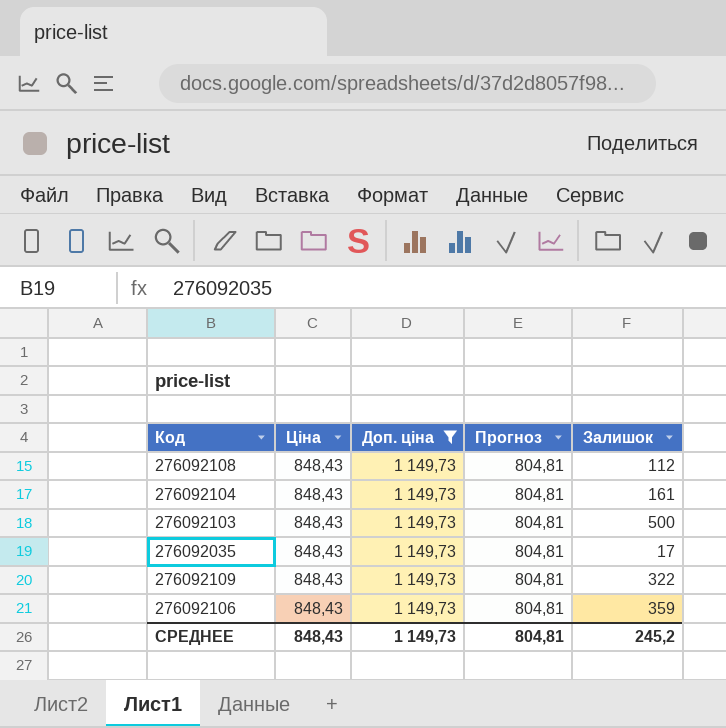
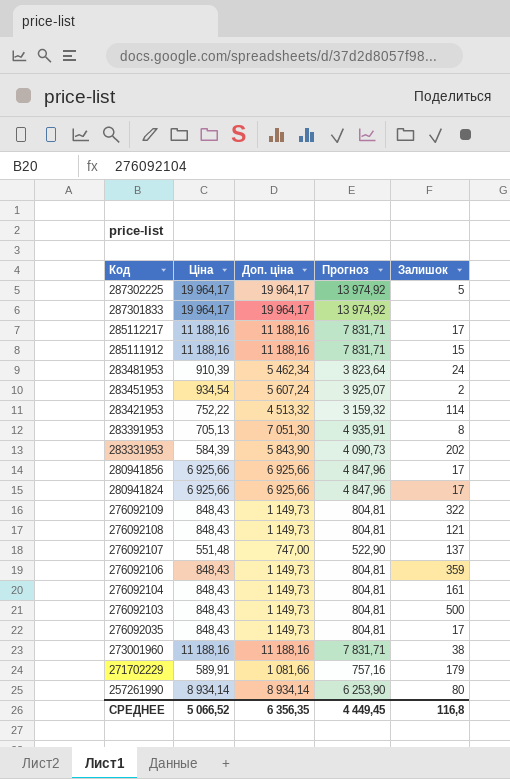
filter: Доп. ціна = 1 149,73 -> none
row order: none -> Код descending
276092108 | Залишок: 112 -> 121
СРЕДНЕЕ | Ціна: 848,43 -> 5 066,52
СРЕДНЕЕ | Доп. ціна: 1 149,73 -> 6 356,35
СРЕДНЕЕ | Прогноз: 804,81 -> 4 449,45
СРЕДНЕЕ | Залишок: 245,2 -> 116,8

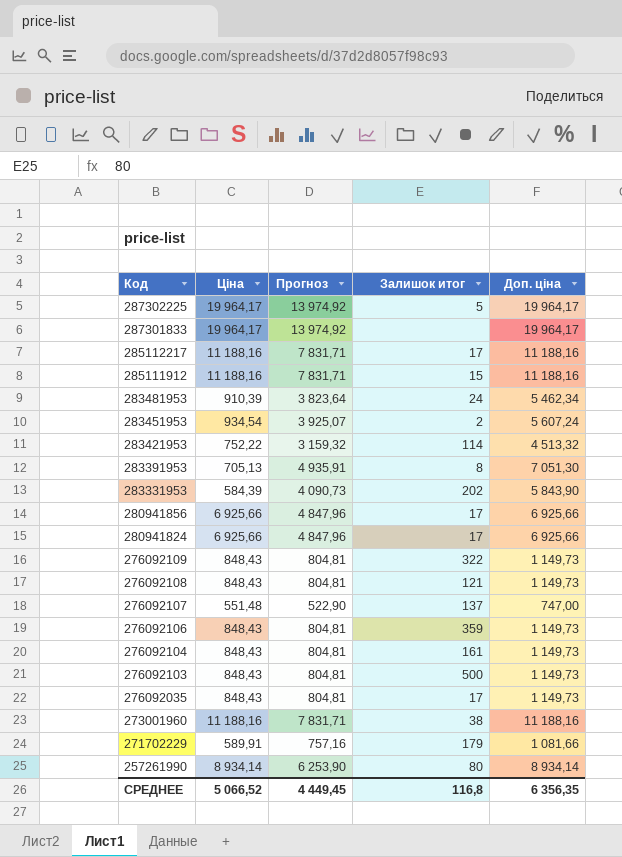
column name: Залишок -> Залишок итог
column Доп. ціна | position: 3 -> 5

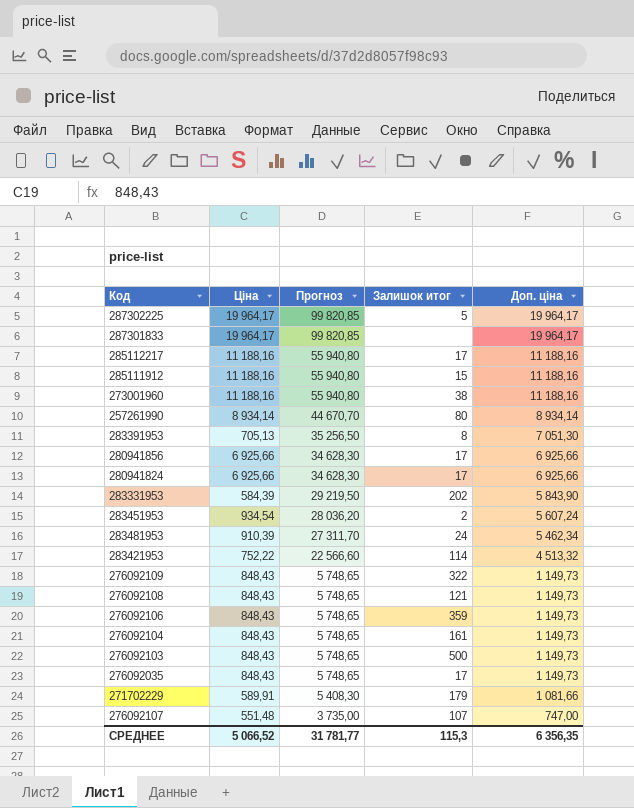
row order: Код descending -> Прогноз descending
column Прогноз | formula: [Доп. ціна] * 0,7 -> [Доп. ціна] * 5
276092107 | Залишок итог: 137 -> 107
СРЕДНЕЕ | Прогноз: 4 449,45 -> 31 781,77
СРЕДНЕЕ | Залишок итог: 116,8 -> 115,3

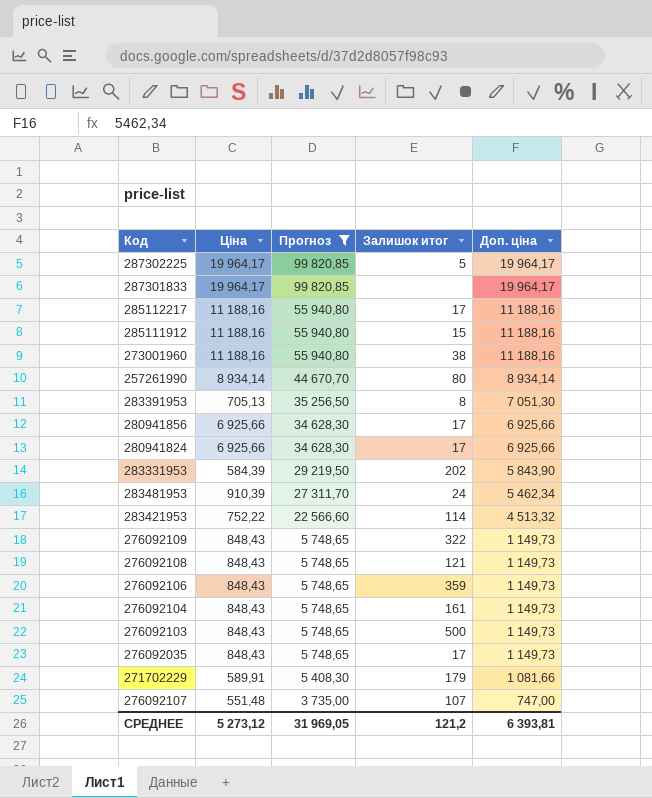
filter: none -> Прогноз != 28 036,20
СРЕДНЕЕ | Ціна: 5 066,52 -> 5 273,12
СРЕДНЕЕ | Прогноз: 31 781,77 -> 31 969,05
СРЕДНЕЕ | Залишок итог: 115,3 -> 121,2
СРЕДНЕЕ | Доп. ціна: 6 356,35 -> 6 393,81

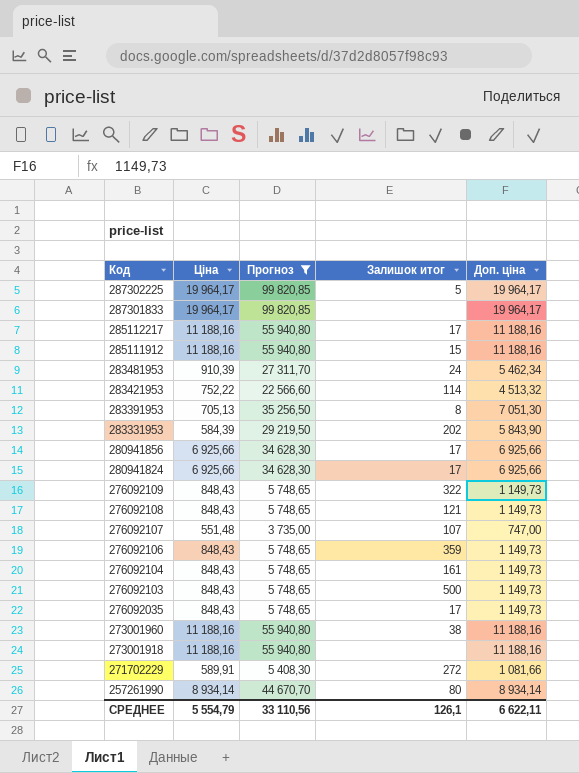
row order: Прогноз descending -> Код descending
row 273001918: none -> 11 188,16 | 55 940,80 | none | 11 188,16
271702229 | Залишок итог: 179 -> 272
СРЕДНЕЕ | Ціна: 5 273,12 -> 5 554,79
СРЕДНЕЕ | Прогноз: 31 969,05 -> 33 110,56
СРЕДНЕЕ | Залишок итог: 121,2 -> 126,1
СРЕДНЕЕ | Доп. ціна: 6 393,81 -> 6 622,11

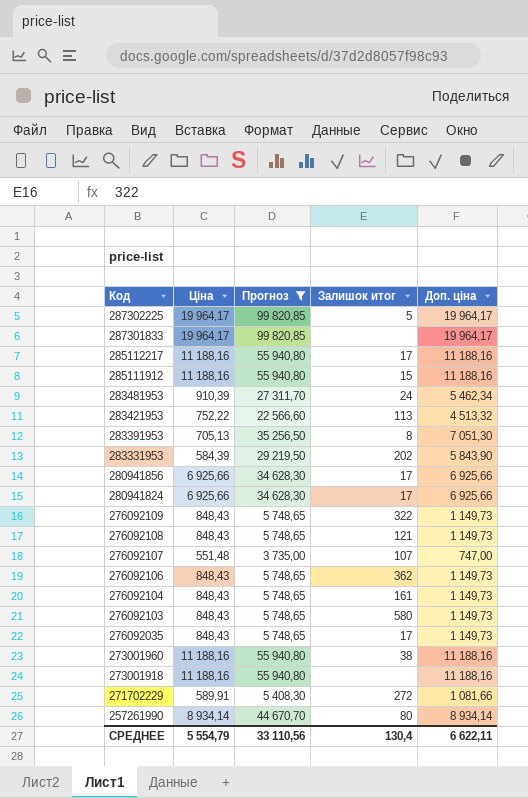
283421953 | Залишок итог: 114 -> 113
276092106 | Залишок итог: 359 -> 362
276092103 | Залишок итог: 500 -> 580
СРЕДНЕЕ | Залишок итог: 126,1 -> 130,4

